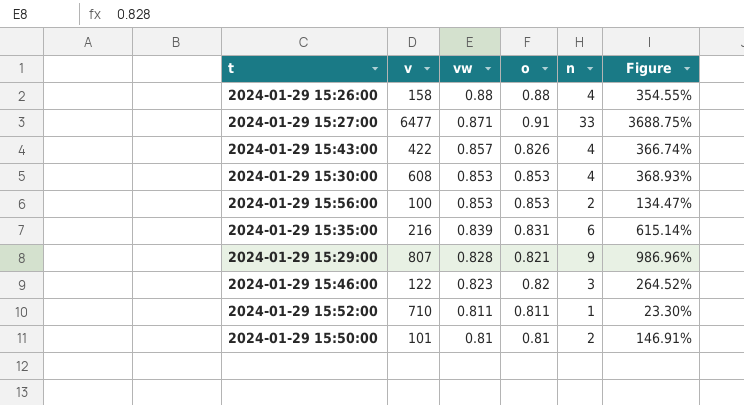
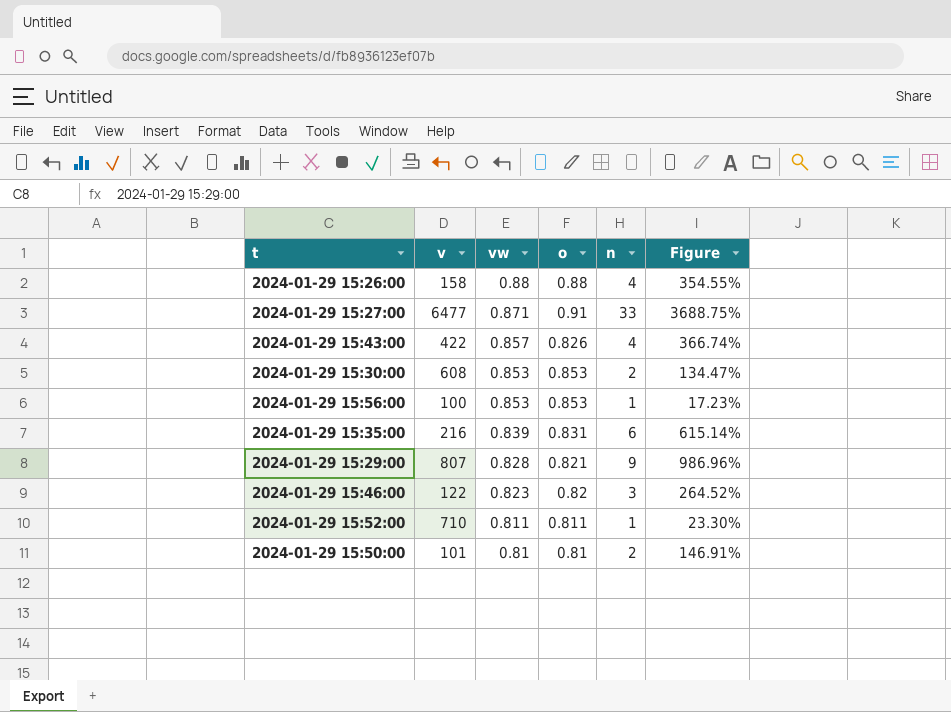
2024-01-29 15:30:00 | n: 4 -> 2
2024-01-29 15:30:00 | Figure: 368.93% -> 134.47%
2024-01-29 15:56:00 | n: 2 -> 1
2024-01-29 15:56:00 | Figure: 134.47% -> 17.23%

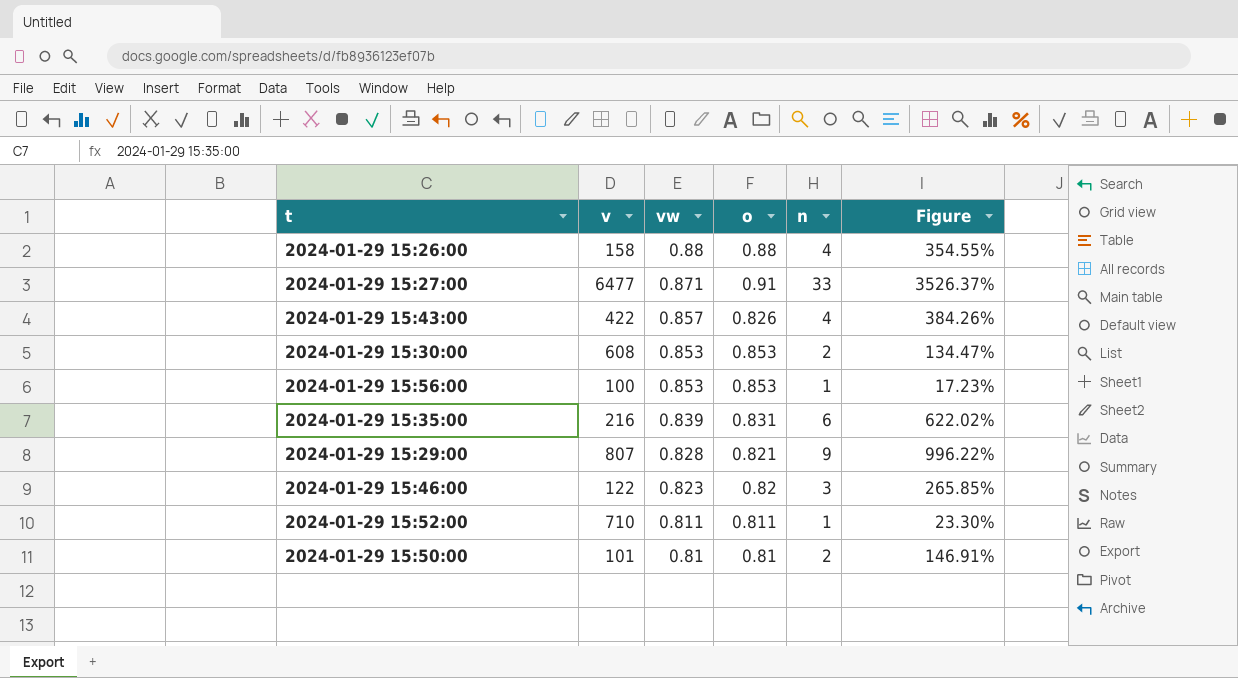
column Figure | formula: ([n] - [vw]) / [vw] -> ([n] - [o]) / [o]

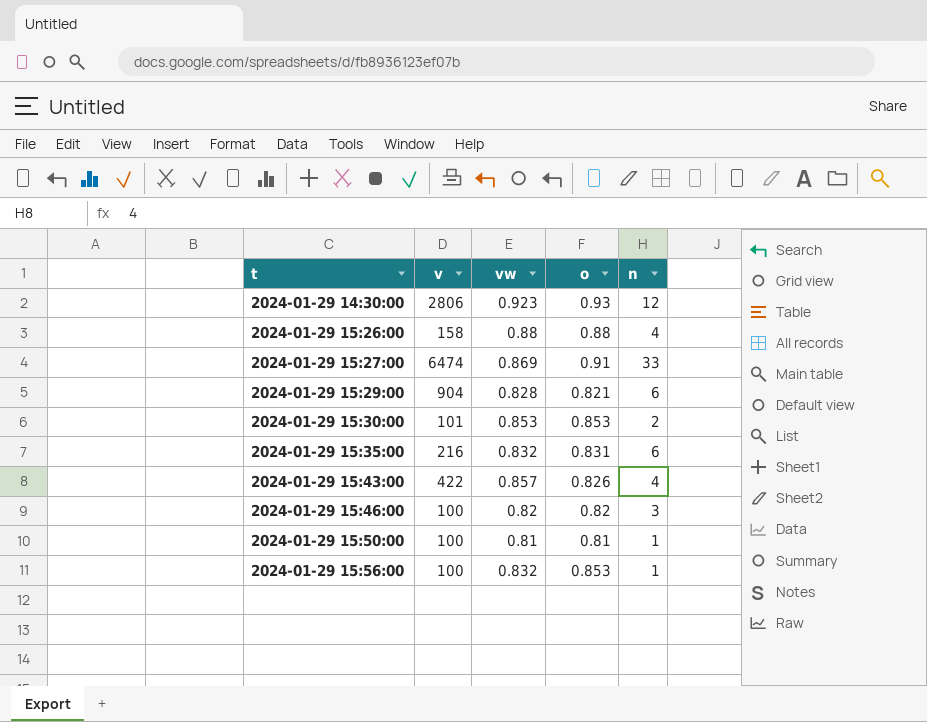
row order: vw descending -> t ascending
column Figure | formula: ([n] - [o]) / [o] -> none
row 2024-01-29 15:52:00: 710 | 0.811 | 0.811 | 1 | 23.30% -> none
row 2024-01-29 14:30:00: none -> 2806 | 0.923 | 0.93 | 12
2024-01-29 15:27:00 | v: 6477 -> 6474
2024-01-29 15:27:00 | vw: 0.871 -> 0.869
2024-01-29 15:29:00 | v: 807 -> 904
2024-01-29 15:29:00 | n: 9 -> 6
2024-01-29 15:30:00 | v: 608 -> 101
2024-01-29 15:35:00 | vw: 0.839 -> 0.832
2024-01-29 15:46:00 | v: 122 -> 100
2024-01-29 15:46:00 | vw: 0.823 -> 0.82
2024-01-29 15:50:00 | v: 101 -> 100
2024-01-29 15:50:00 | n: 2 -> 1
2024-01-29 15:56:00 | vw: 0.853 -> 0.832

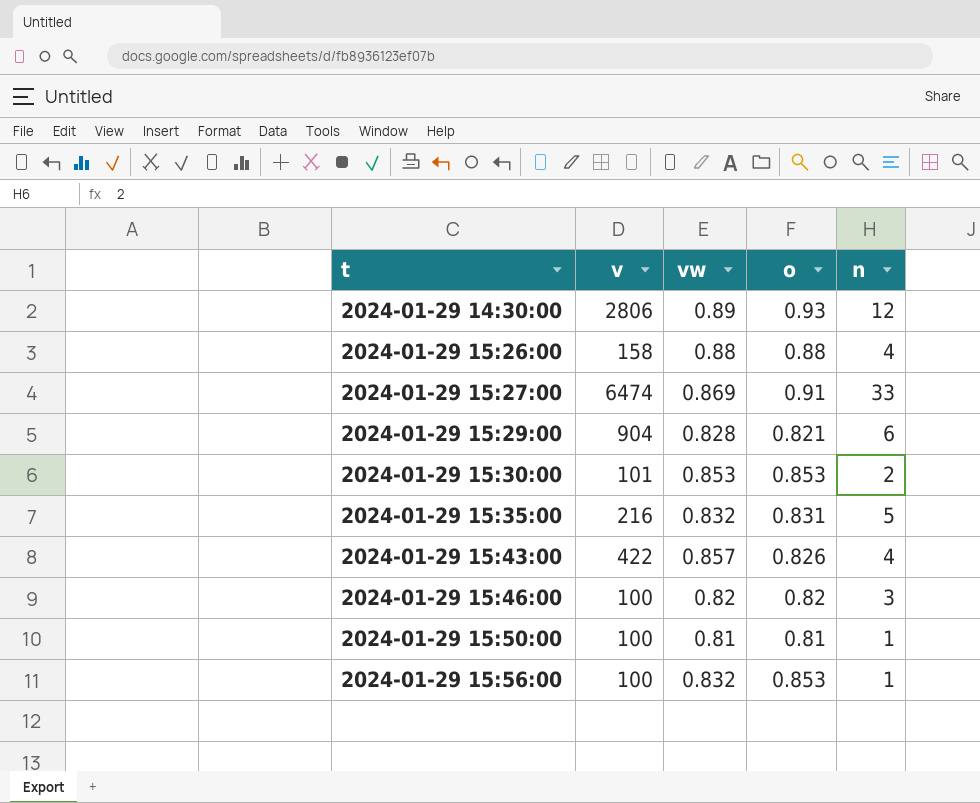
2024-01-29 14:30:00 | vw: 0.923 -> 0.89
2024-01-29 15:35:00 | n: 6 -> 5

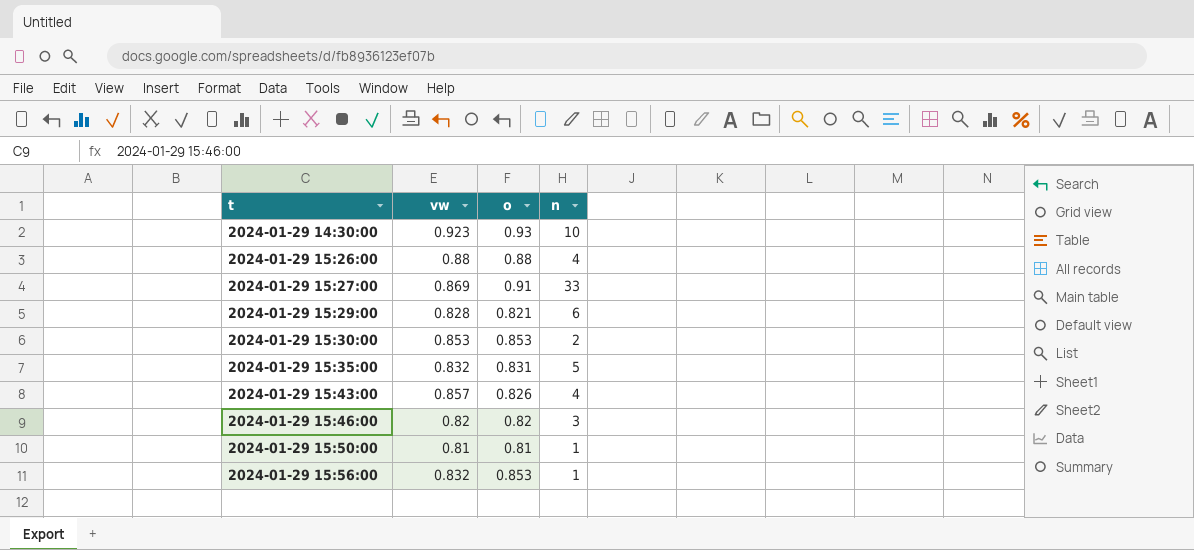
column v | position: 2 -> none
2024-01-29 14:30:00 | vw: 0.89 -> 0.923
2024-01-29 14:30:00 | n: 12 -> 10

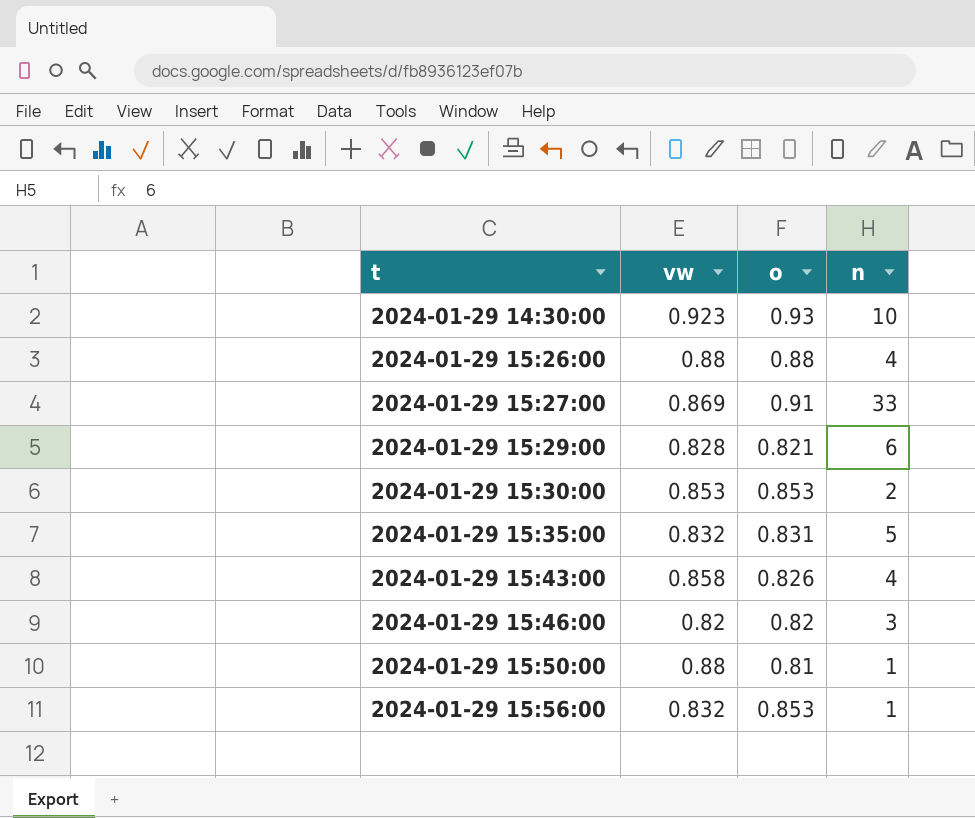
2024-01-29 15:43:00 | vw: 0.857 -> 0.858
2024-01-29 15:50:00 | vw: 0.81 -> 0.88

